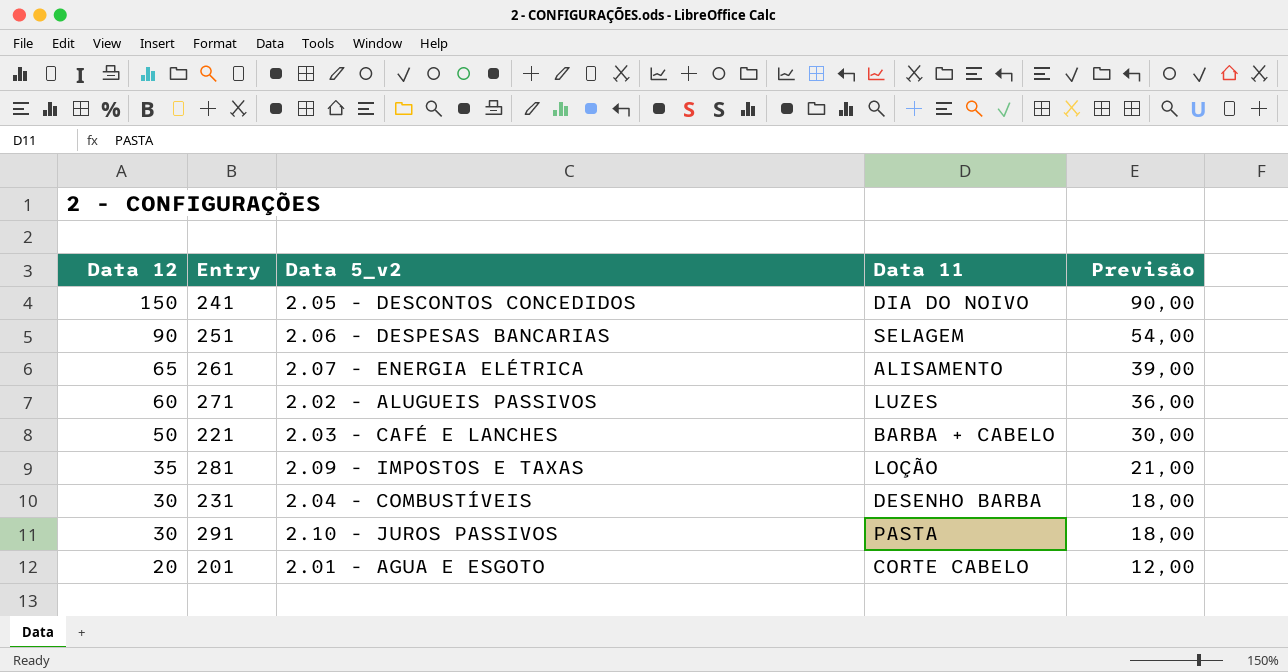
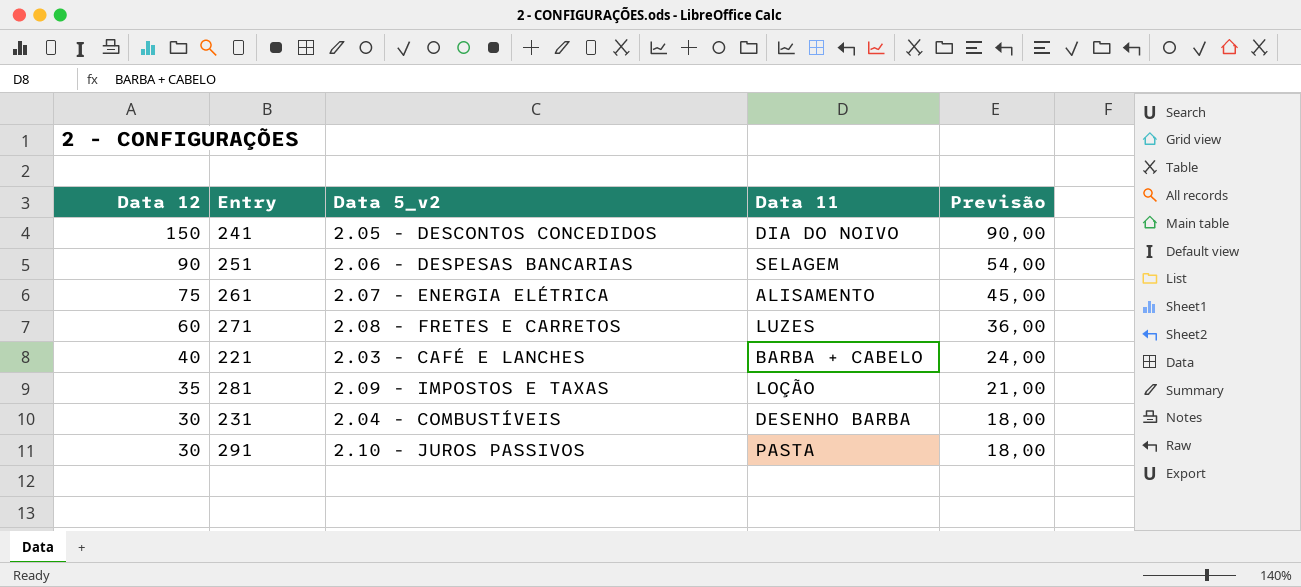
row 201: 20 | 2.01 - AGUA E ESGOTO | CORTE CABELO | 12,00 -> none
261 | Data 12: 65 -> 75
261 | Previsão: 39,00 -> 45,00
271 | Data 5_v2: 2.02 - ALUGUEIS PASSIVOS -> 2.08 - FRETES E CARRETOS
221 | Data 12: 50 -> 40
221 | Previsão: 30,00 -> 24,00

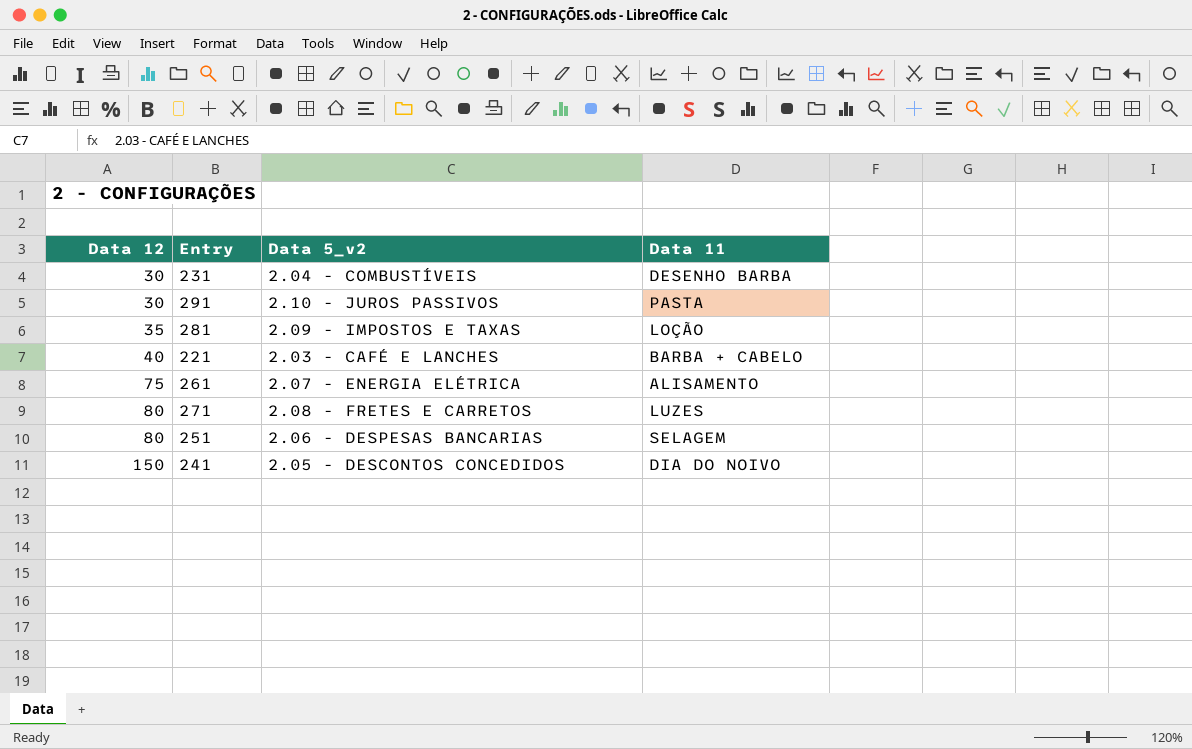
row order: Data 12 descending -> Data 12 ascending
column Previsão | formula: [Data 12] * 0,6 -> none
271 | Data 12: 60 -> 80
251 | Data 12: 90 -> 80

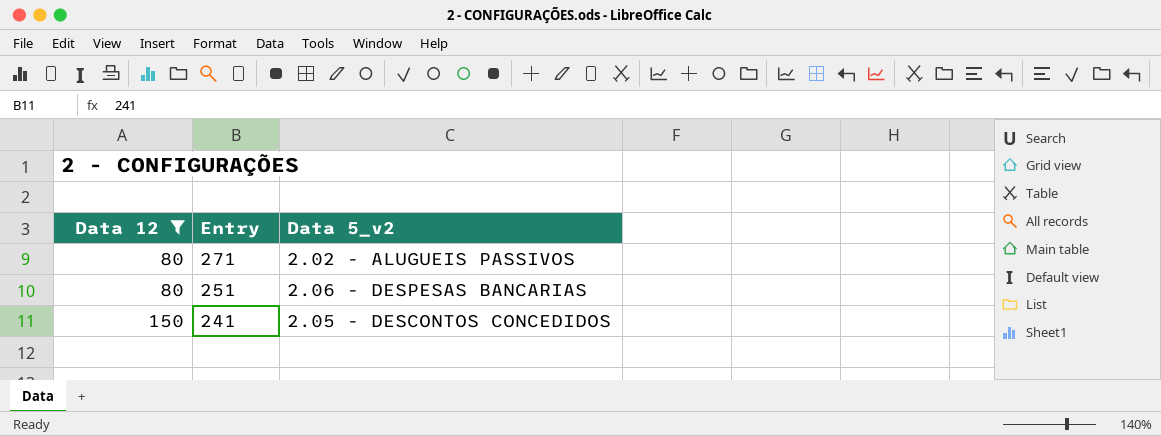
filter: none -> Data 12 >= 80
column Data 11 | position: 4 -> none
271 | Data 5_v2: 2.08 - FRETES E CARRETOS -> 2.02 - ALUGUEIS PASSIVOS

